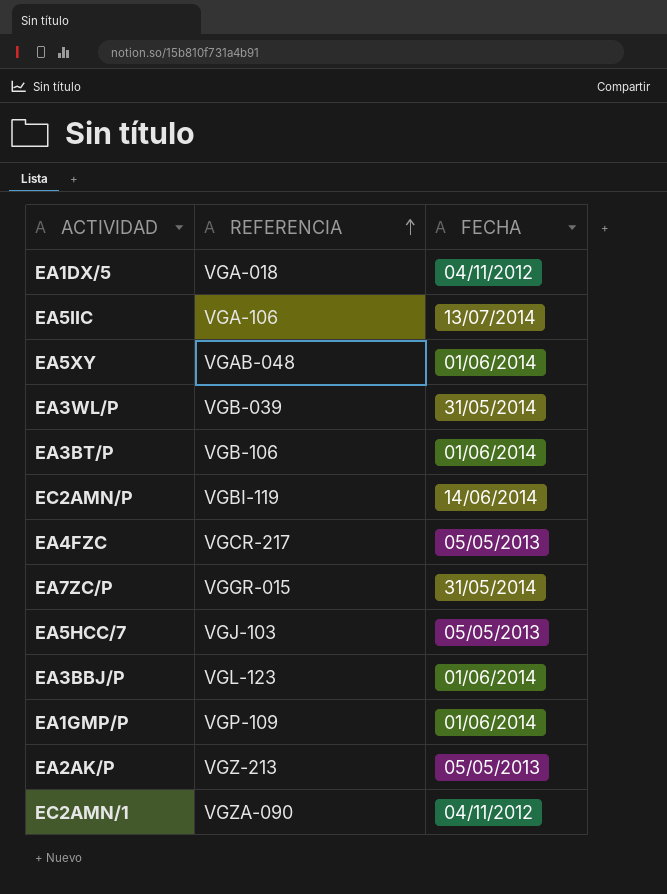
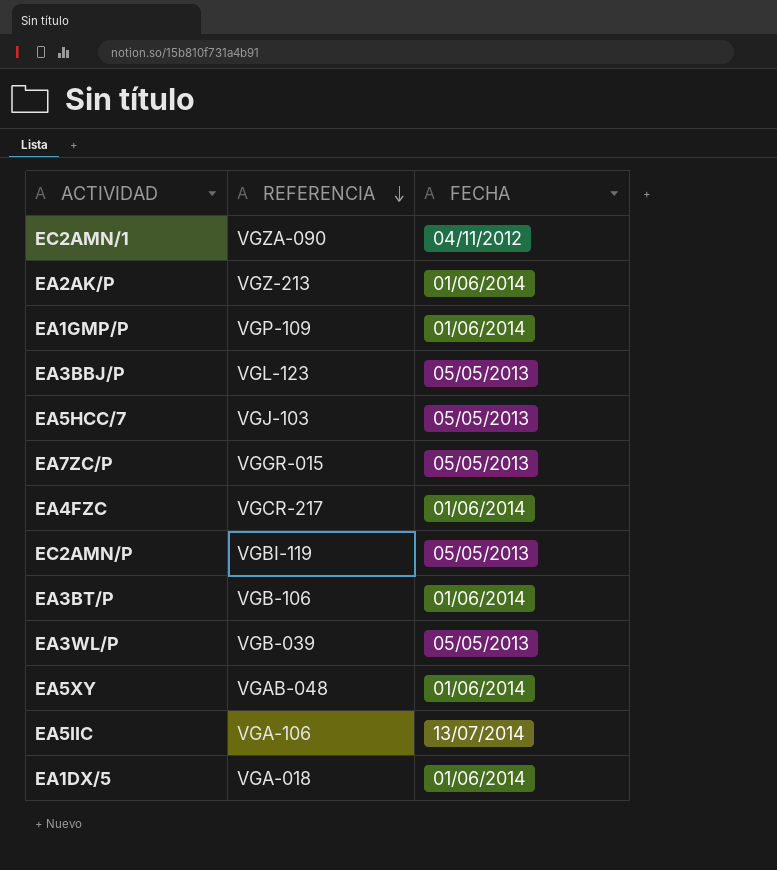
row order: REFERENCIA ascending -> REFERENCIA descending
EA2AK/P | FECHA: 05/05/2013 -> 01/06/2014
EA3BBJ/P | FECHA: 01/06/2014 -> 05/05/2013
EA7ZC/P | FECHA: 31/05/2014 -> 05/05/2013
EA4FZC | FECHA: 05/05/2013 -> 01/06/2014
EC2AMN/P | FECHA: 14/06/2014 -> 05/05/2013
EA3WL/P | FECHA: 31/05/2014 -> 05/05/2013
EA1DX/5 | FECHA: 04/11/2012 -> 01/06/2014

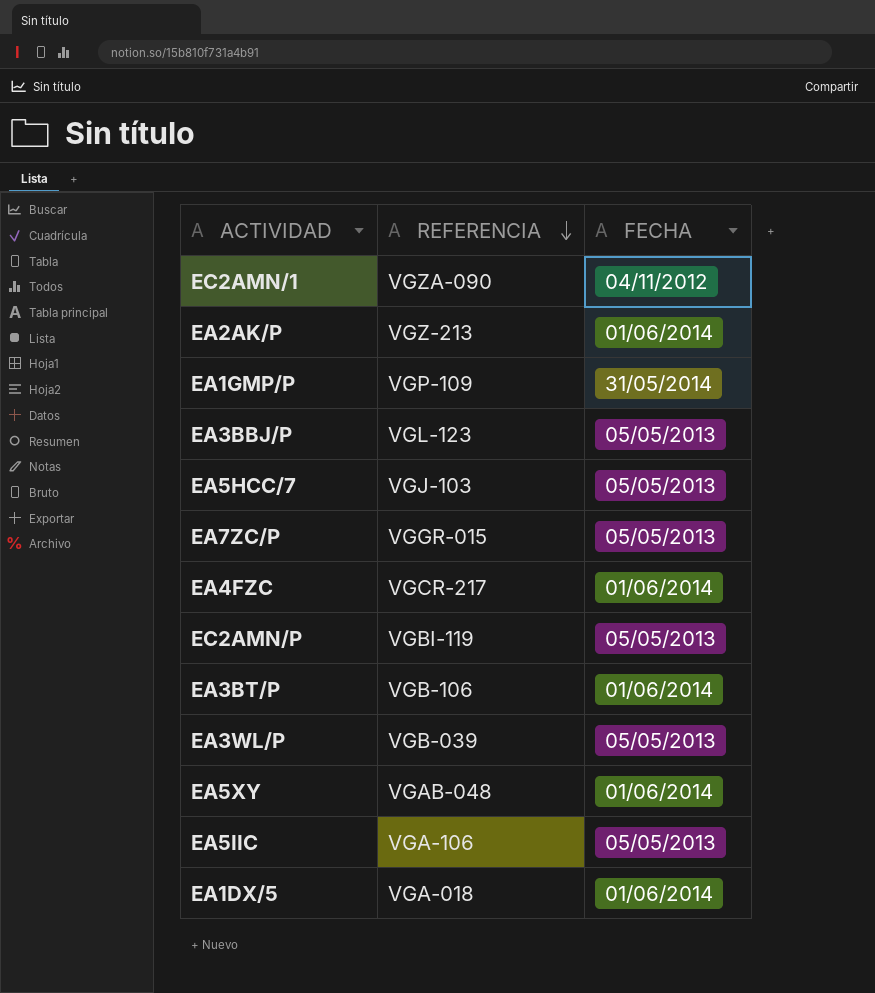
EA1GMP/P | FECHA: 01/06/2014 -> 31/05/2014
EA5IIC | FECHA: 13/07/2014 -> 05/05/2013

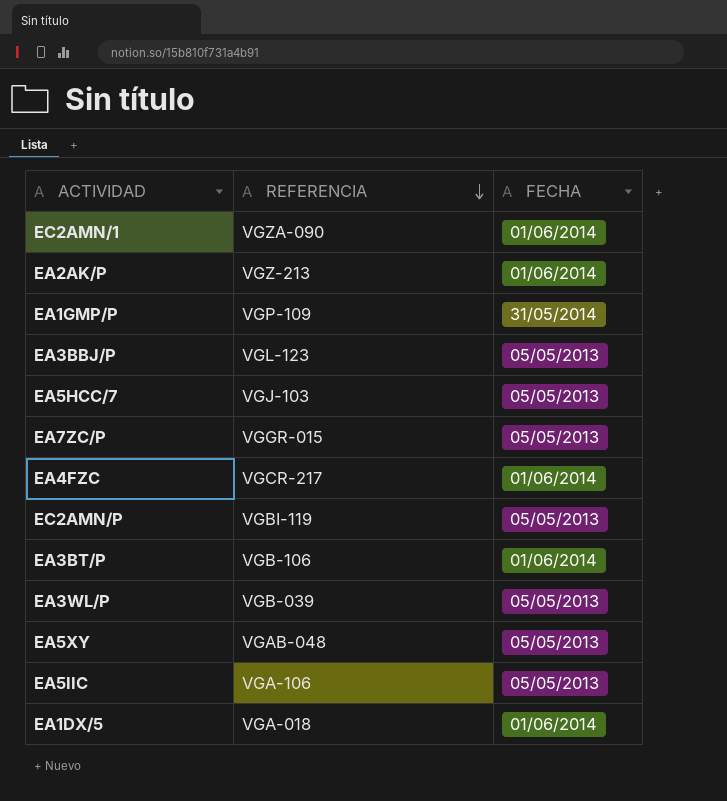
EC2AMN/1 | FECHA: 04/11/2012 -> 01/06/2014
EA5XY | FECHA: 01/06/2014 -> 05/05/2013

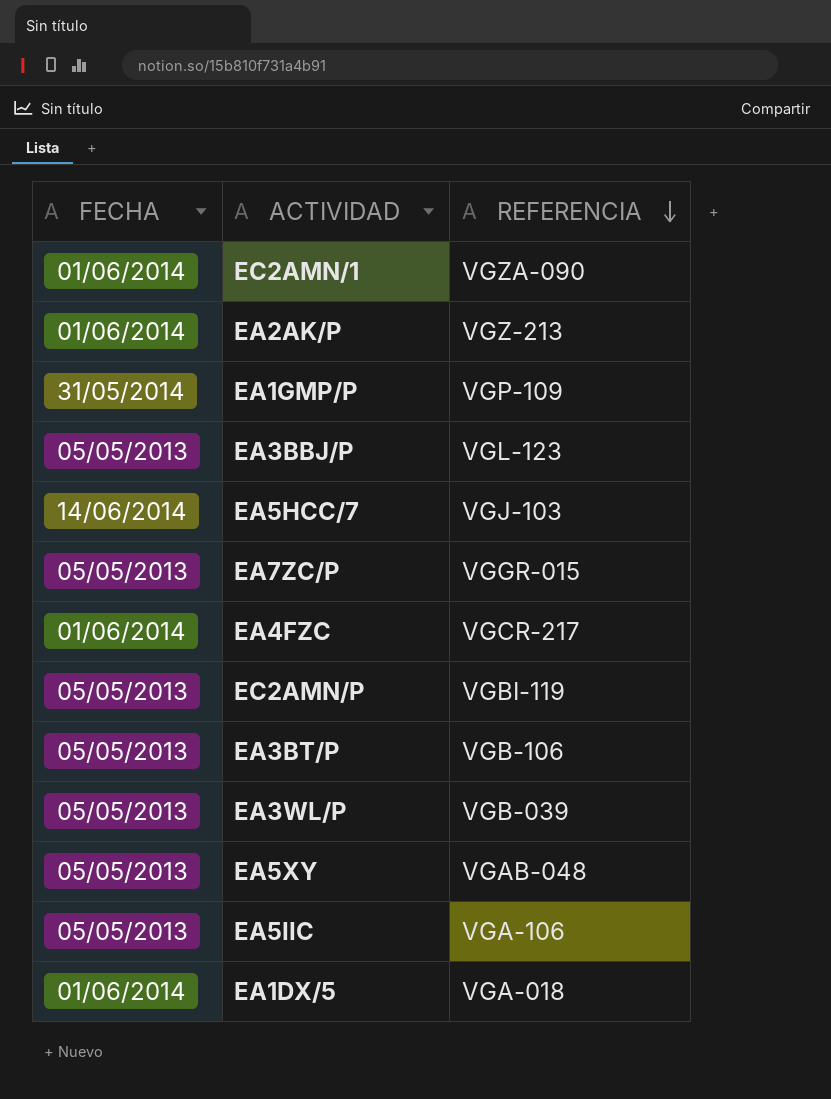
column FECHA | position: 3 -> 1
EA5HCC/7 | FECHA: 05/05/2013 -> 14/06/2014
EA3BT/P | FECHA: 01/06/2014 -> 05/05/2013

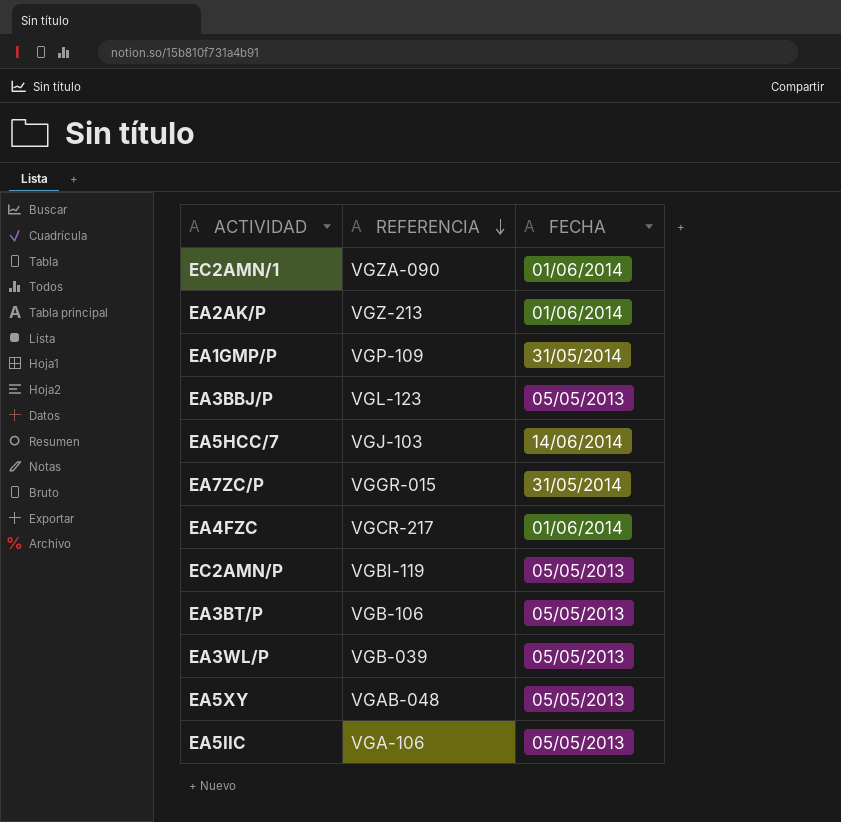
column FECHA | position: 1 -> 3
row EA1DX/5: 01/06/2014 | VGA-018 -> none
EA7ZC/P | FECHA: 05/05/2013 -> 31/05/2014

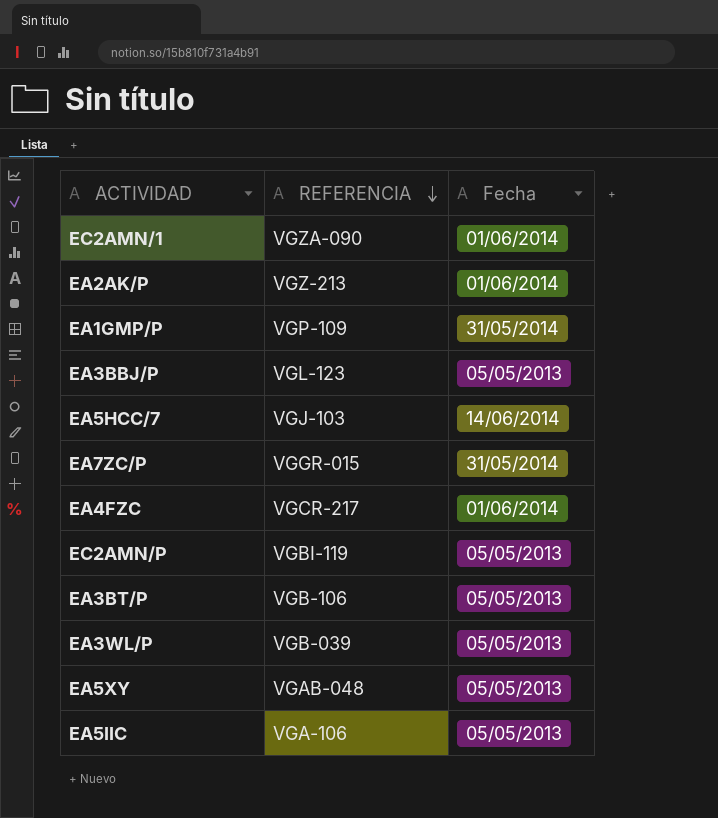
column name: FECHA -> Fecha

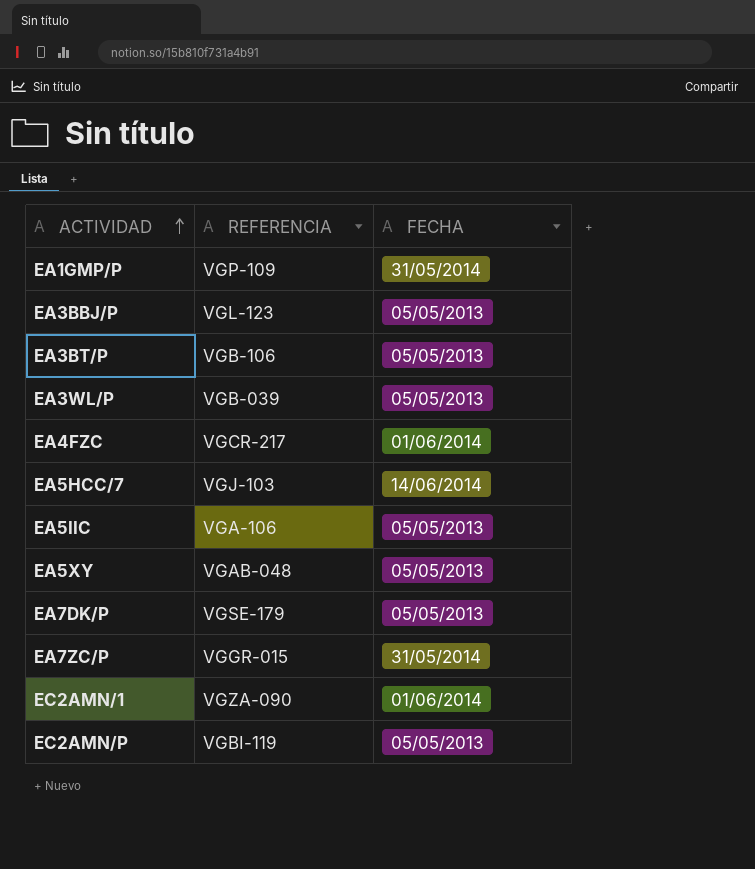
row order: REFERENCIA descending -> ACTIVIDAD ascending
column name: Fecha -> FECHA
row EA2AK/P: VGZ-213 | 01/06/2014 -> none
row EA7DK/P: none -> VGSE-179 | 05/05/2013

